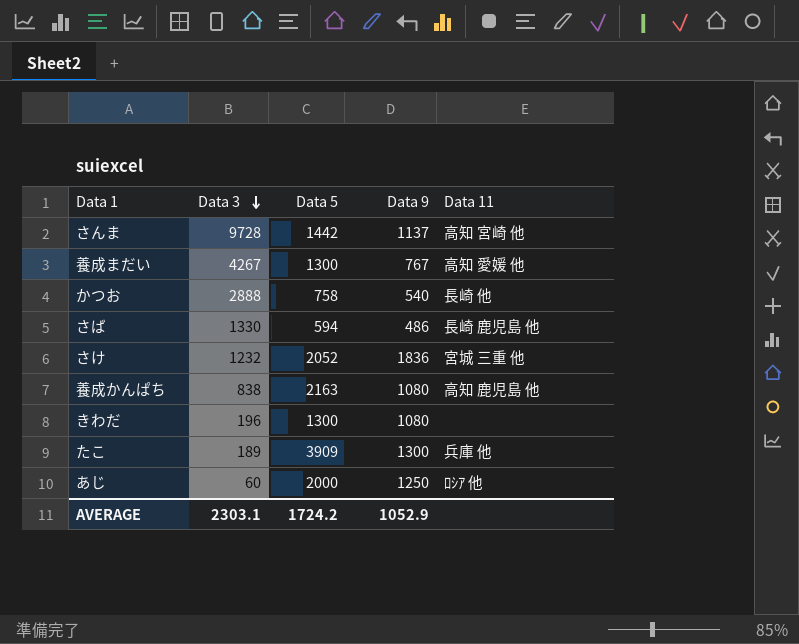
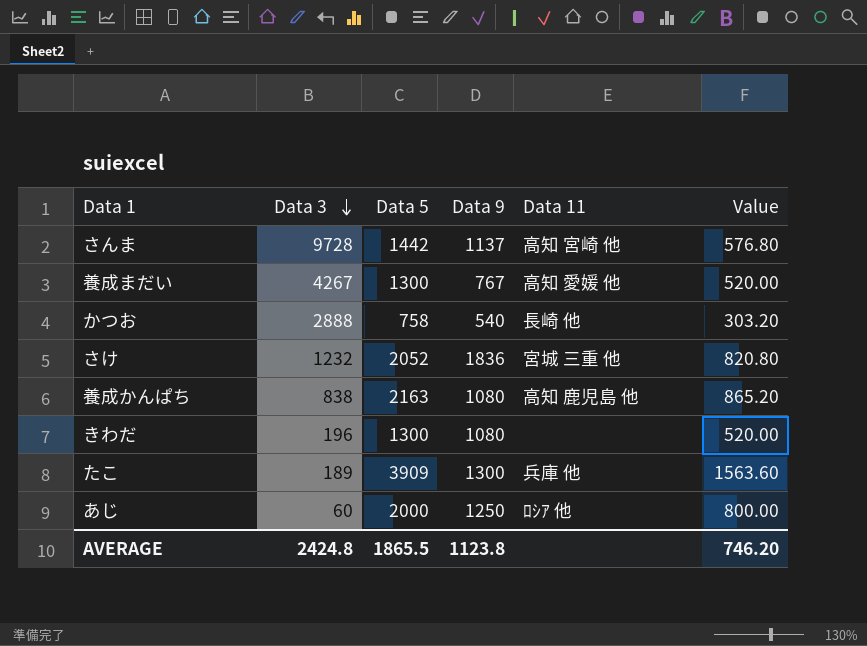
column Value | formula: none -> [Data 5] * 0.4
row さば: 1330 | 594 | 486 | 長崎 鹿児島 他 -> none
AVERAGE | Data 3: 2303.1 -> 2424.8
AVERAGE | Data 5: 1724.2 -> 1865.5
AVERAGE | Data 9: 1052.9 -> 1123.8

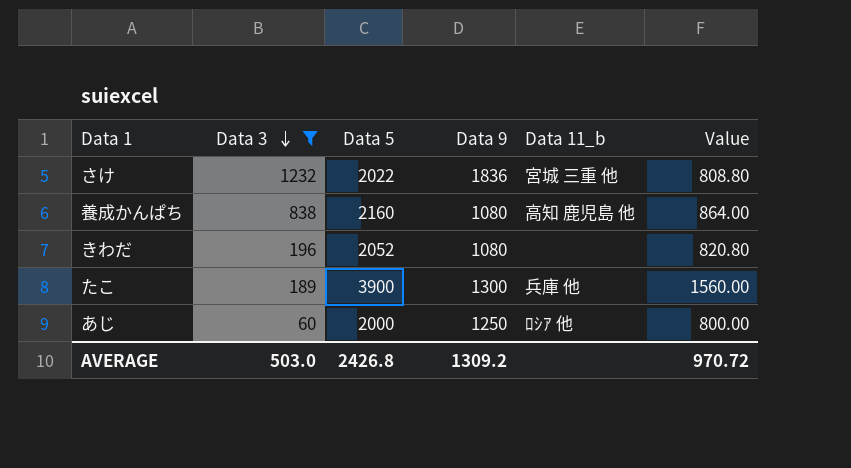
filter: none -> Data 3 <= 1232
column name: Data 11 -> Data 11_b
さけ | Data 5: 2052 -> 2022
さけ | Value: 820.80 -> 808.80
養成かんぱち | Data 5: 2163 -> 2160
養成かんぱち | Value: 865.20 -> 864.00
きわだ | Data 5: 1300 -> 2052
きわだ | Value: 520.00 -> 820.80
たこ | Data 5: 3909 -> 3900
たこ | Value: 1563.60 -> 1560.00
AVERAGE | Data 3: 2424.8 -> 503.0
AVERAGE | Data 5: 1865.5 -> 2426.8
AVERAGE | Data 9: 1123.8 -> 1309.2
AVERAGE | Value: 746.20 -> 970.72

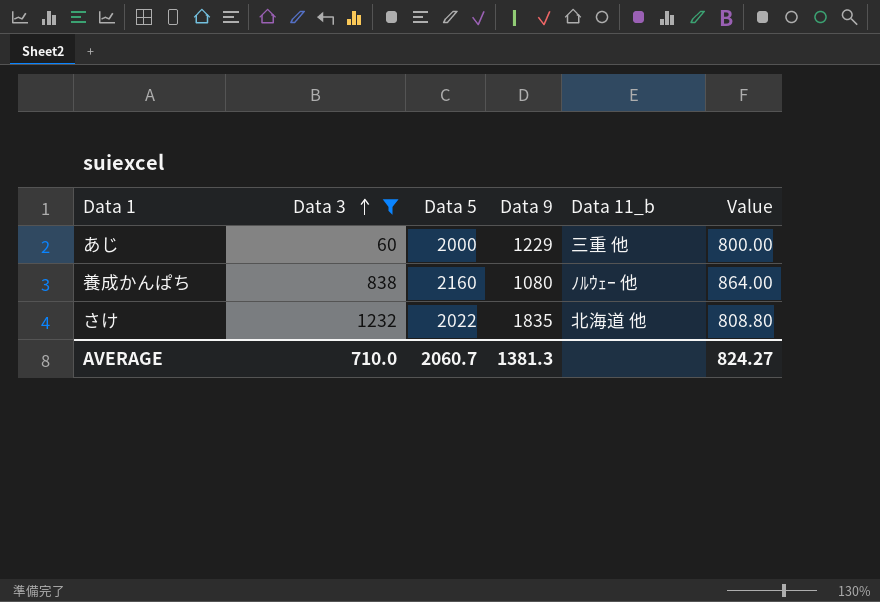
row order: Data 3 descending -> Data 3 ascending
row きわだ: 196 | 2052 | 1080 | none | 820.80 -> none
row たこ: 189 | 3900 | 1300 | 兵庫 他 | 1560.00 -> none
あじ | Data 9: 1250 -> 1229
あじ | Data 11_b: ﾛｼｱ 他 -> 三重 他
養成かんぱち | Data 11_b: 高知 鹿児島 他 -> ﾉﾙｳｪｰ 他
さけ | Data 9: 1836 -> 1835
さけ | Data 11_b: 宮城 三重 他 -> 北海道 他
AVERAGE | Data 3: 503.0 -> 710.0
AVERAGE | Data 5: 2426.8 -> 2060.7
AVERAGE | Data 9: 1309.2 -> 1381.3
AVERAGE | Value: 970.72 -> 824.27

